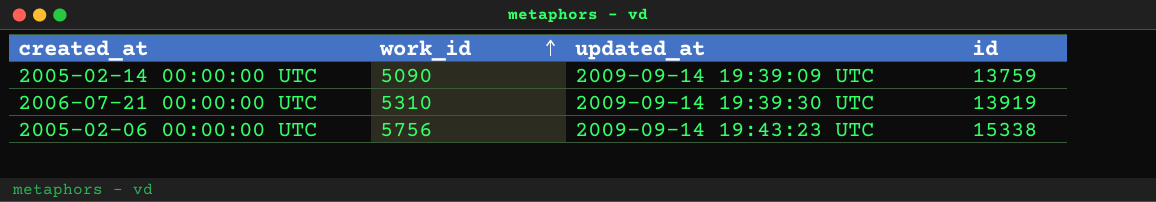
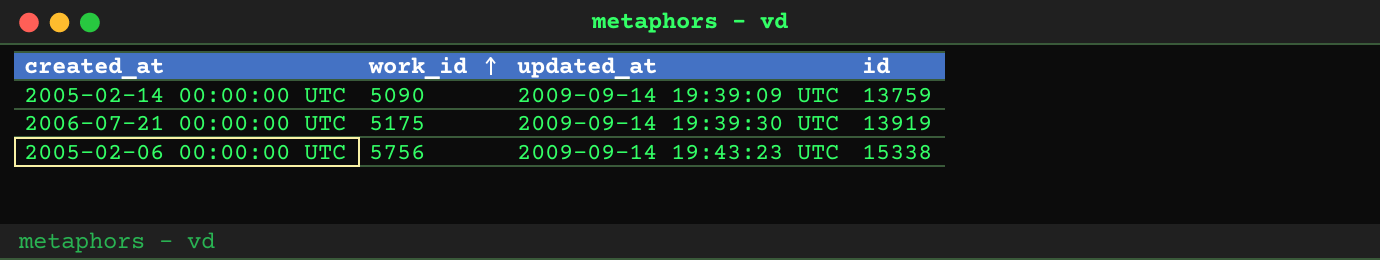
2006-07-21 00:00:00 UTC | work_id: 5310 -> 5175

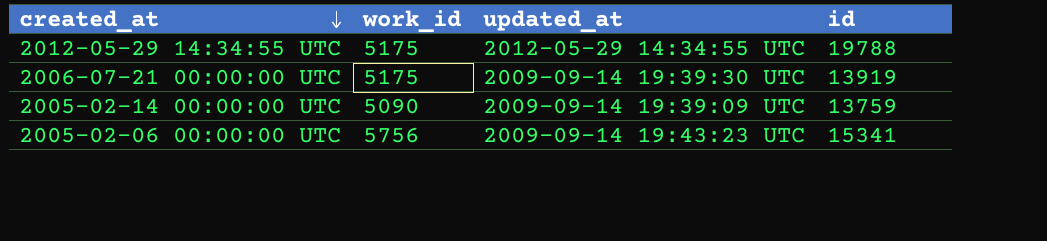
row order: work_id ascending -> created_at descending
row 2012-05-29 14:34:55 UTC: none -> 5175 | 2012-05-29 14:34:55 UTC | 19788
2005-02-06 00:00:00 UTC | id: 15338 -> 15341

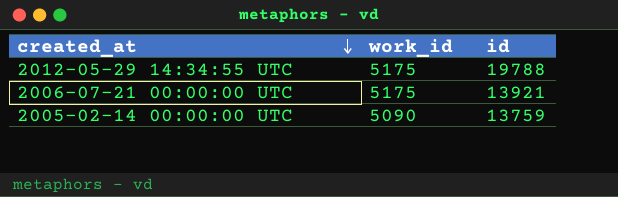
column updated_at | position: 3 -> none
row 2005-02-06 00:00:00 UTC: 5756 | 2009-09-14 19:43:23 UTC | 15341 -> none
2006-07-21 00:00:00 UTC | id: 13919 -> 13921

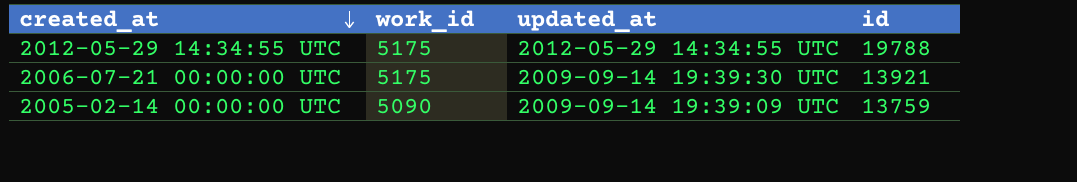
column updated_at | position: none -> 3

